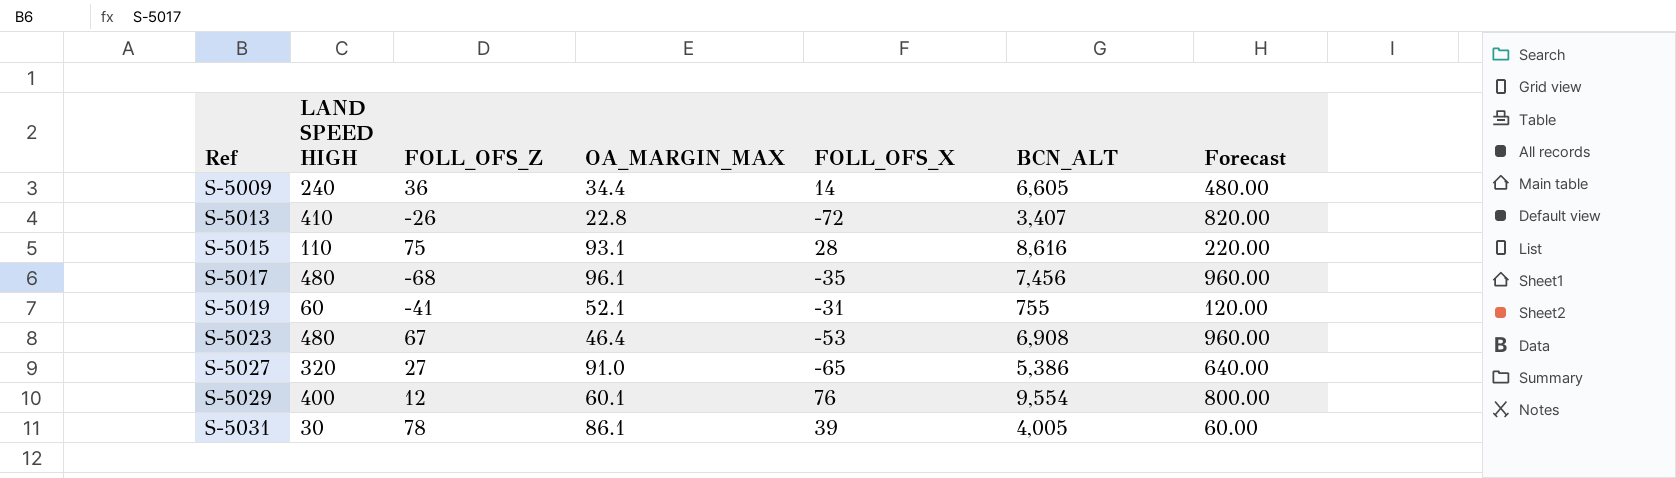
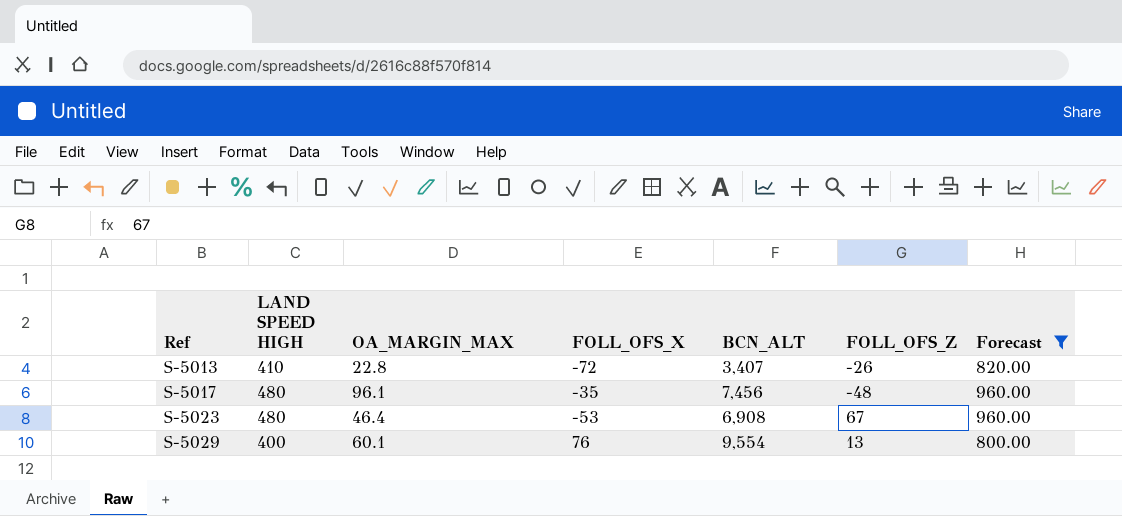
filter: none -> Forecast >= 800.00
column FOLL_OFS_Z | position: 3 -> 6
S-5017 | FOLL_OFS_Z: -68 -> -48
S-5029 | FOLL_OFS_Z: 12 -> 13

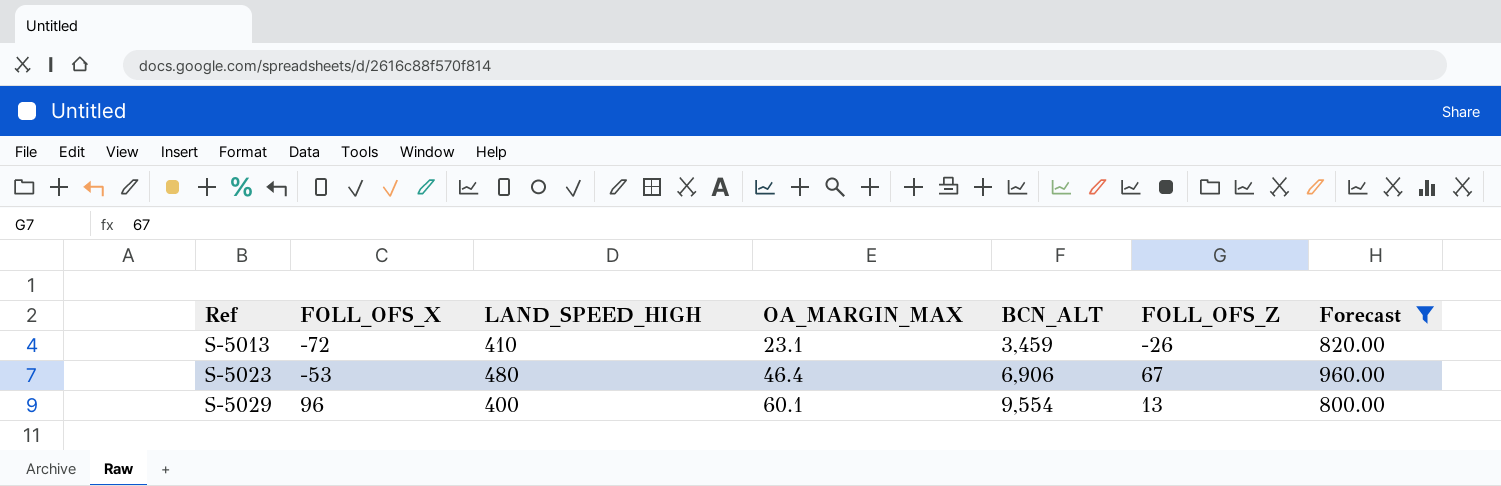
column FOLL_OFS_X | position: 4 -> 2
column name: LAND SPEED HIGH -> LAND_SPEED_HIGH
row S-5017: 480 | 96.1 | -35 | 7,456 | -48 | 960.00 -> none
S-5013 | OA_MARGIN_MAX: 22.8 -> 23.1
S-5013 | BCN_ALT: 3,407 -> 3,459
S-5023 | BCN_ALT: 6,908 -> 6,906
S-5029 | FOLL_OFS_X: 76 -> 96

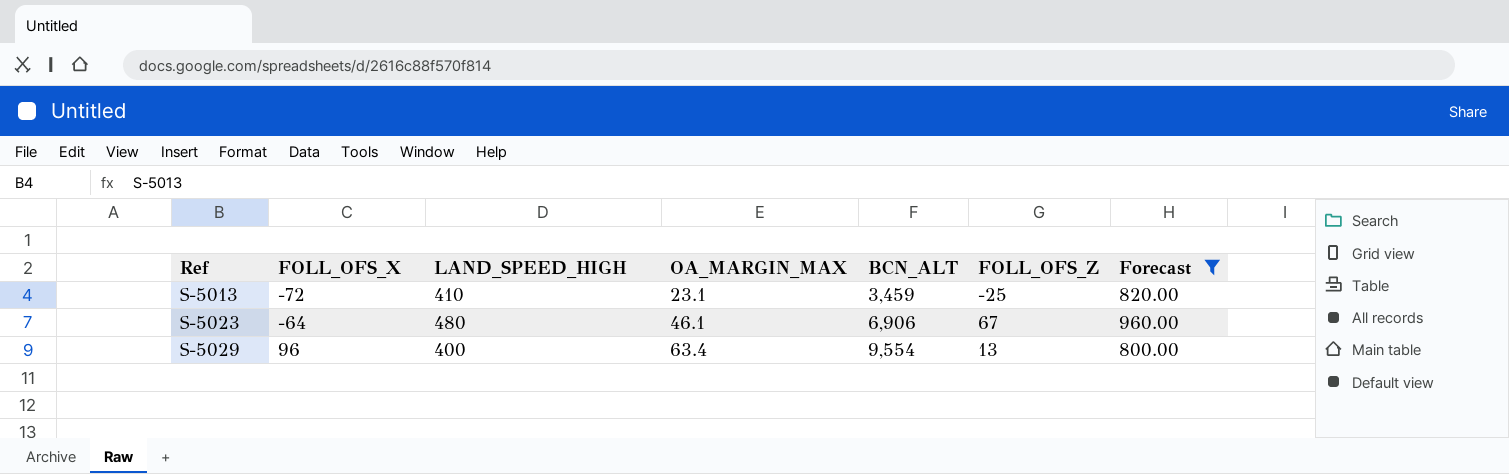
S-5013 | FOLL_OFS_Z: -26 -> -25
S-5023 | FOLL_OFS_X: -53 -> -64
S-5023 | OA_MARGIN_MAX: 46.4 -> 46.1
S-5029 | OA_MARGIN_MAX: 60.1 -> 63.4

